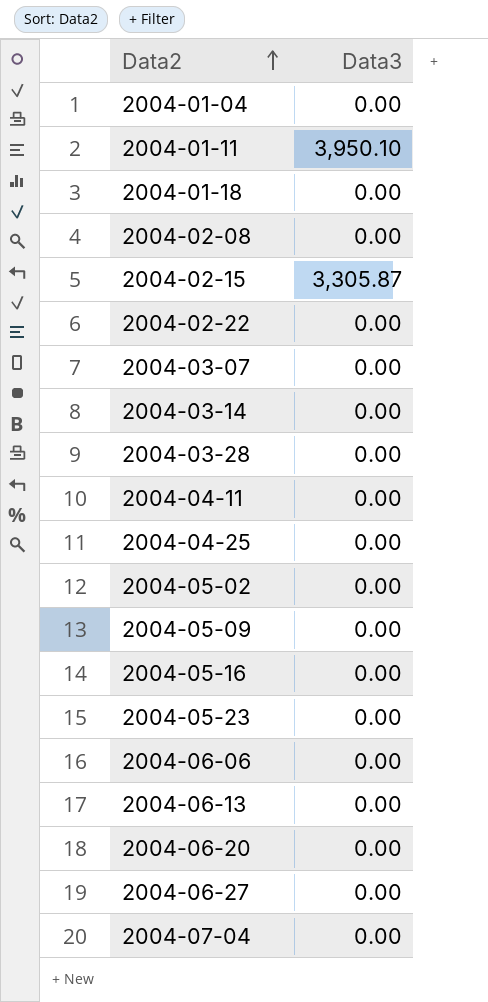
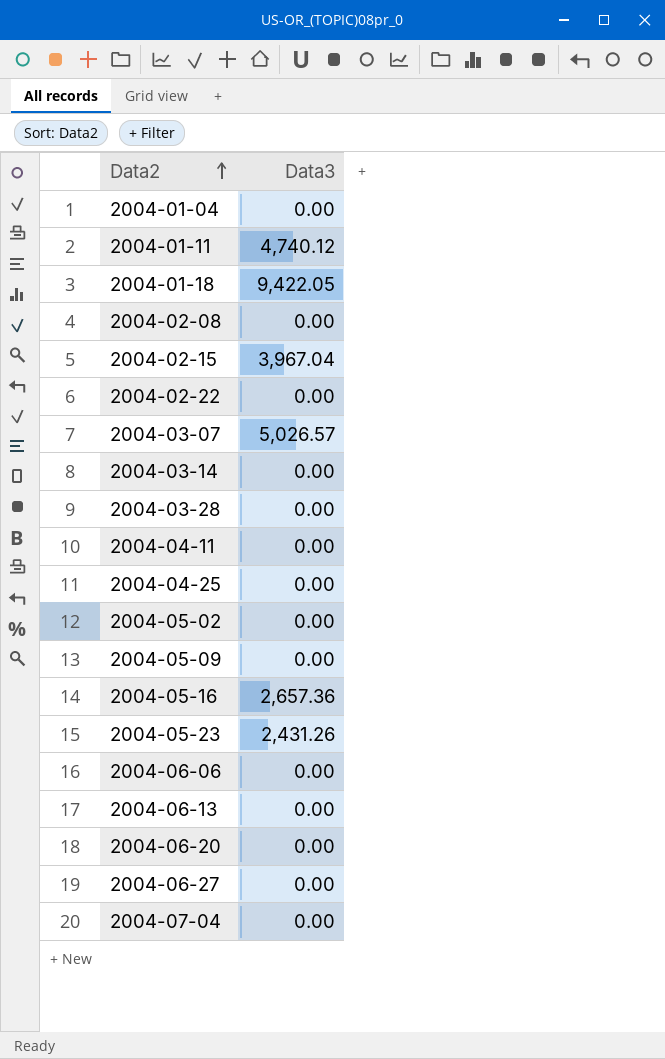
2004-01-11 | Data3: 3,950.10 -> 4,740.12
2004-01-18 | Data3: 0.00 -> 9,422.05
2004-02-15 | Data3: 3,305.87 -> 3,967.04
2004-03-07 | Data3: 0.00 -> 5,026.57
2004-05-16 | Data3: 0.00 -> 2,657.36
2004-05-23 | Data3: 0.00 -> 2,431.26

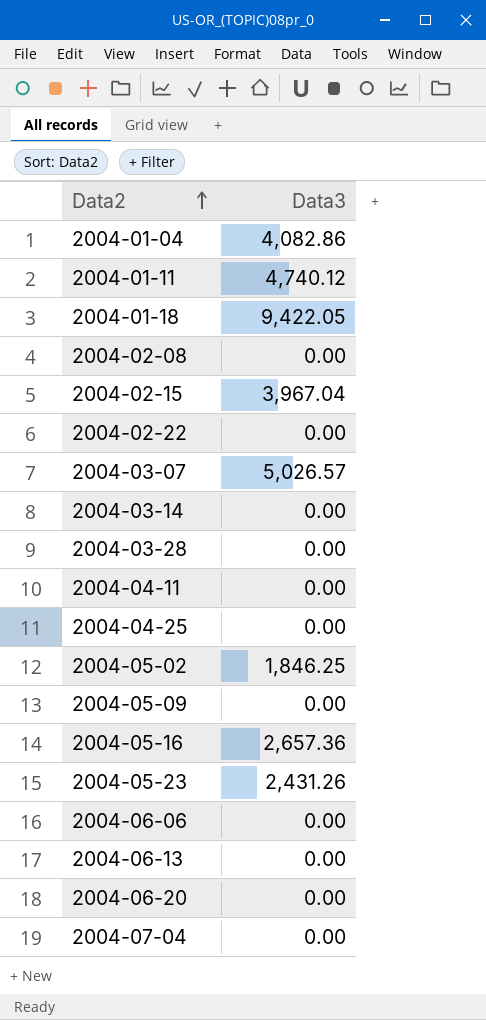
row 2004-06-27: 0.00 -> none
2004-01-04 | Data3: 0.00 -> 4,082.86
2004-05-02 | Data3: 0.00 -> 1,846.25

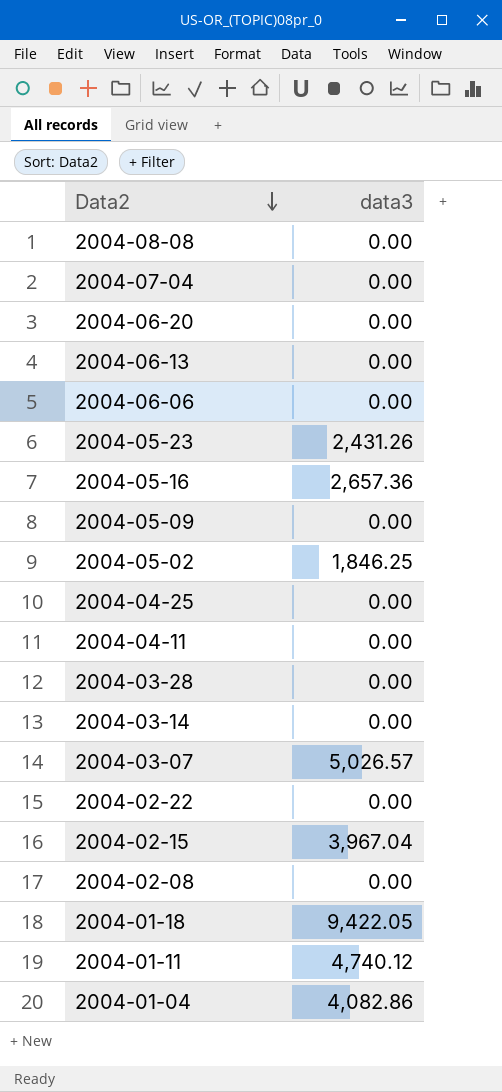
row order: Data2 ascending -> Data2 descending
column name: Data3 -> data3
row 2004-08-08: none -> 0.00

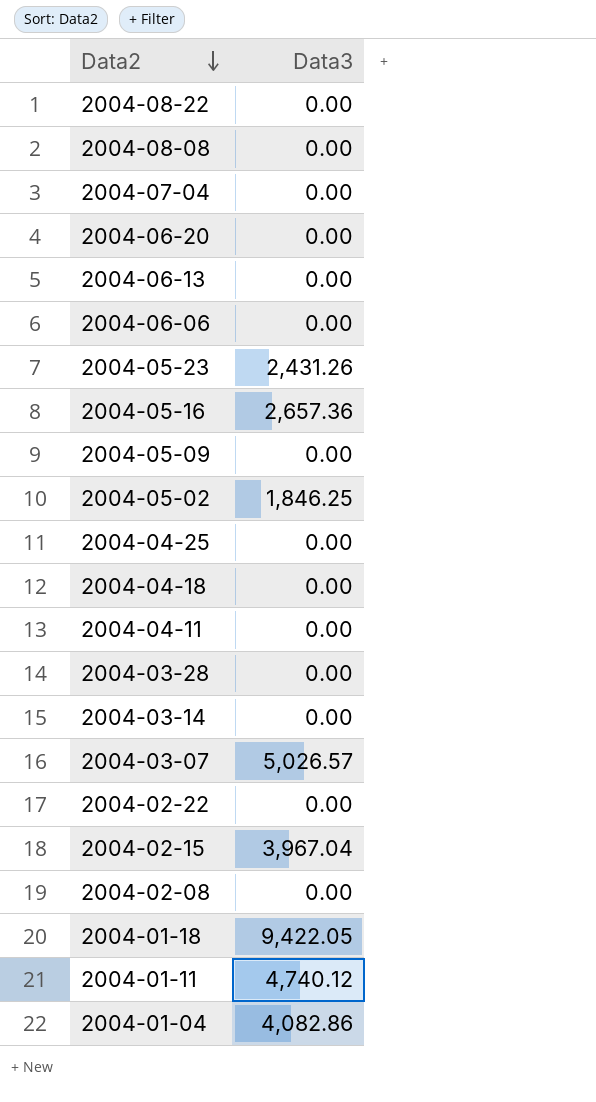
column name: data3 -> Data3
row 2004-08-22: none -> 0.00
row 2004-04-18: none -> 0.00

